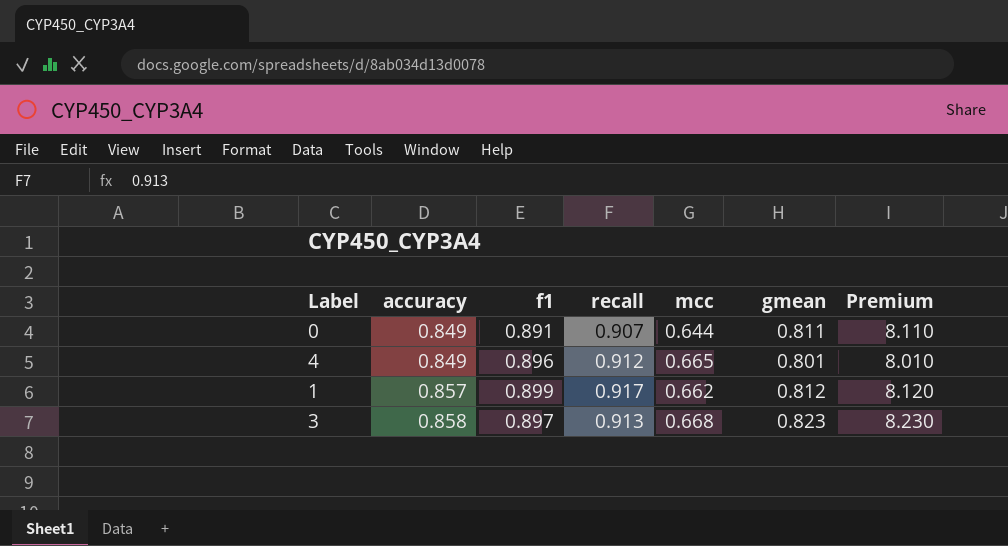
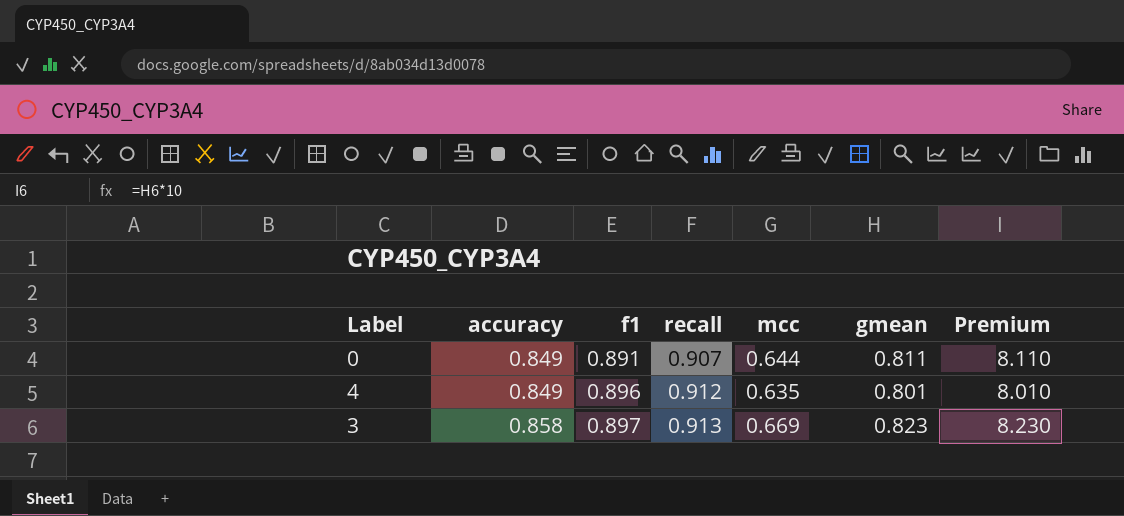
row 1: 0.857 | 0.899 | 0.917 | 0.662 | 0.812 | 8.120 -> none
4 | mcc: 0.665 -> 0.635
3 | mcc: 0.668 -> 0.669

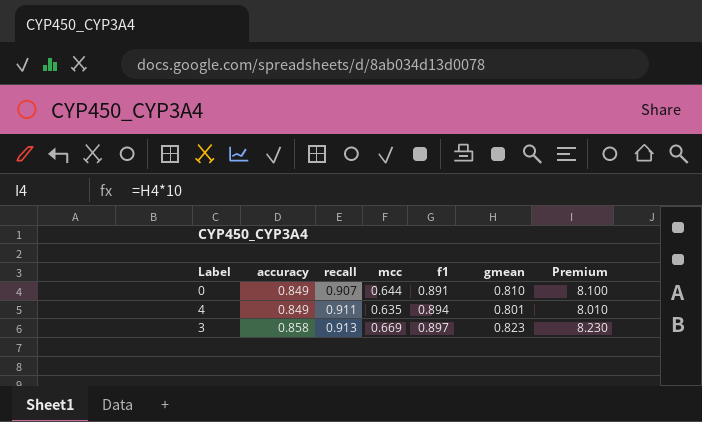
column f1 | position: 3 -> 5
0 | gmean: 0.811 -> 0.810
0 | Premium: 8.110 -> 8.100
4 | recall: 0.912 -> 0.911
4 | f1: 0.896 -> 0.894

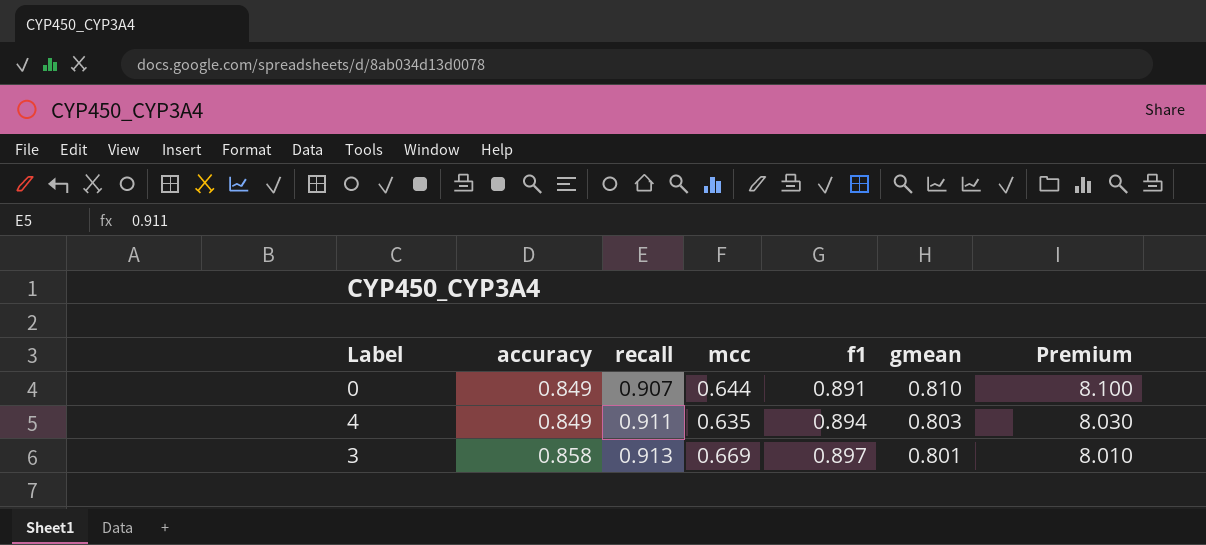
4 | gmean: 0.801 -> 0.803
4 | Premium: 8.010 -> 8.030
3 | gmean: 0.823 -> 0.801
3 | Premium: 8.230 -> 8.010

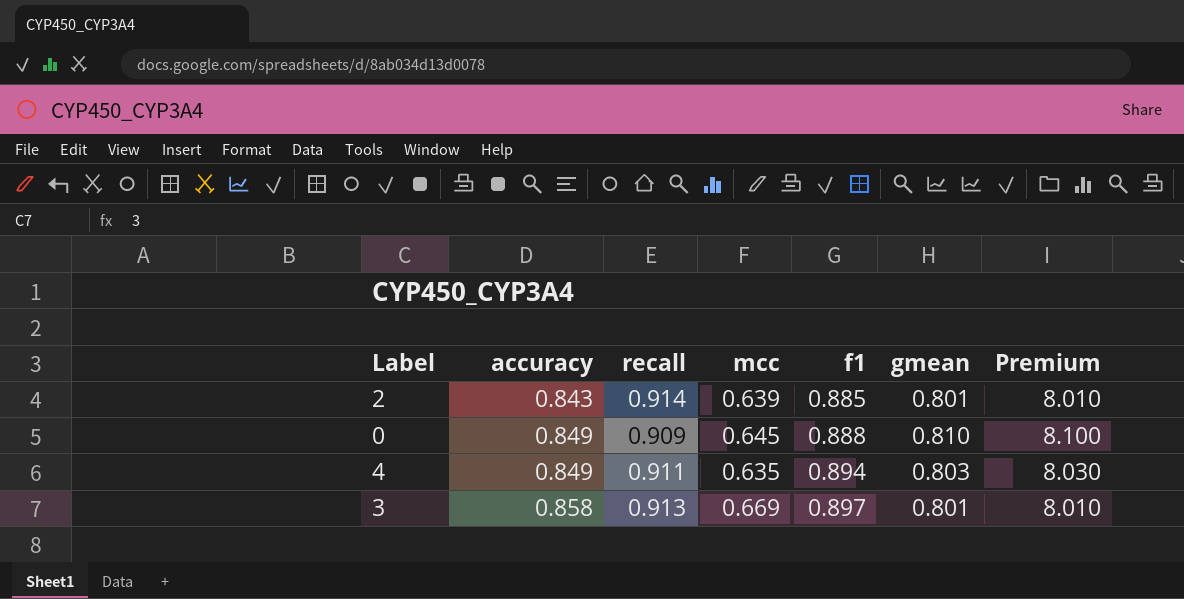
row 2: none -> 0.843 | 0.914 | 0.639 | 0.885 | 0.801 | 8.010
0 | recall: 0.907 -> 0.909
0 | mcc: 0.644 -> 0.645
0 | f1: 0.891 -> 0.888

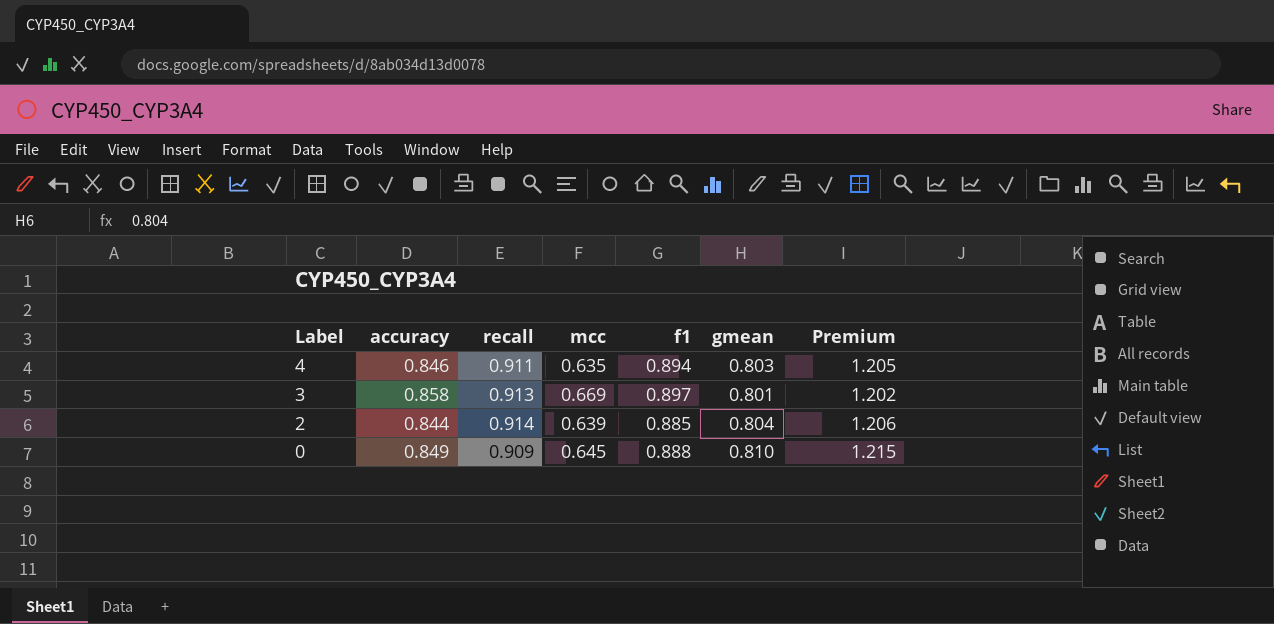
row order: accuracy ascending -> Label descending
column Premium | formula: [gmean] * 10 -> [gmean] * 1.5
4 | accuracy: 0.849 -> 0.846
2 | accuracy: 0.843 -> 0.844
2 | gmean: 0.801 -> 0.804

